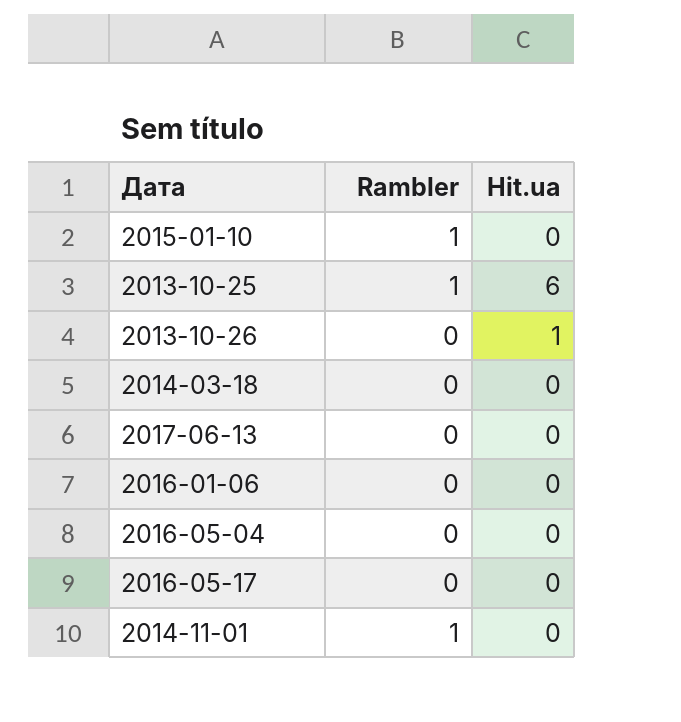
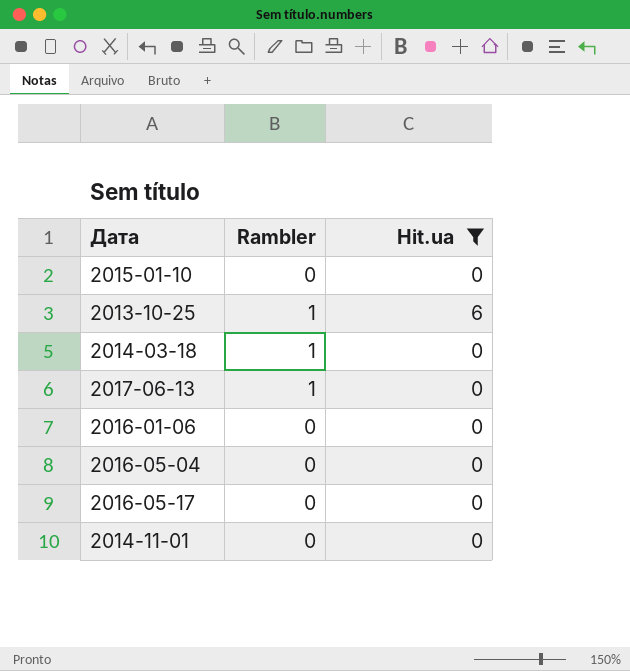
filter: none -> Hit.ua != 1
2015-01-10 | Rambler: 1 -> 0
2014-03-18 | Rambler: 0 -> 1
2017-06-13 | Rambler: 0 -> 1
2014-11-01 | Rambler: 1 -> 0

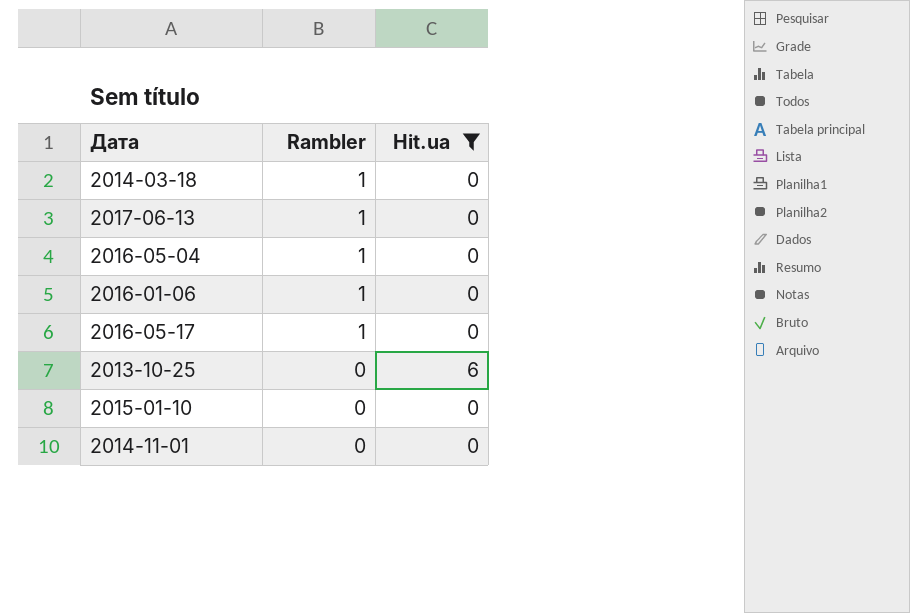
row order: none -> Rambler descending
2016-05-04 | Rambler: 0 -> 1
2016-01-06 | Rambler: 0 -> 1
2016-05-17 | Rambler: 0 -> 1
2013-10-25 | Rambler: 1 -> 0

